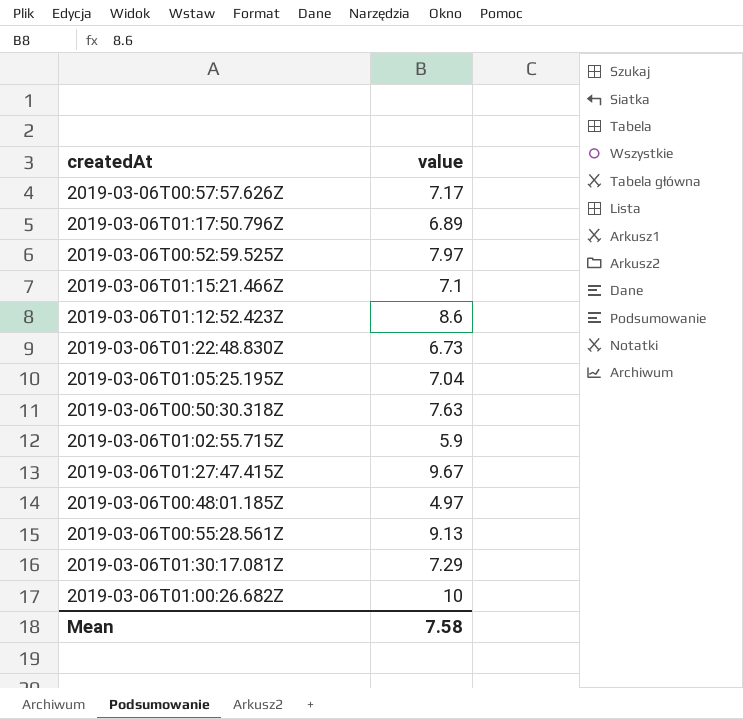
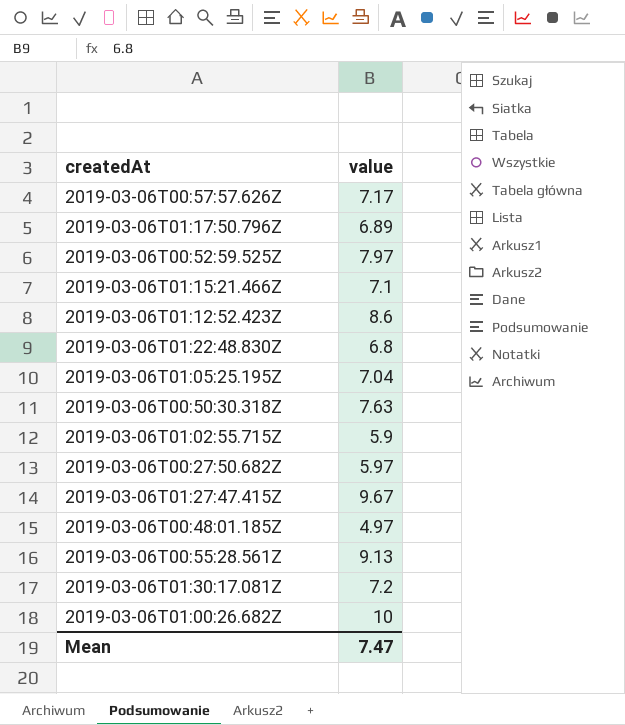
2019-03-06T01:22:48.830Z | value: 6.73 -> 6.8
row 2019-03-06T00:27:50.682Z: none -> 5.97
2019-03-06T01:30:17.081Z | value: 7.29 -> 7.2
Mean | value: 7.58 -> 7.47

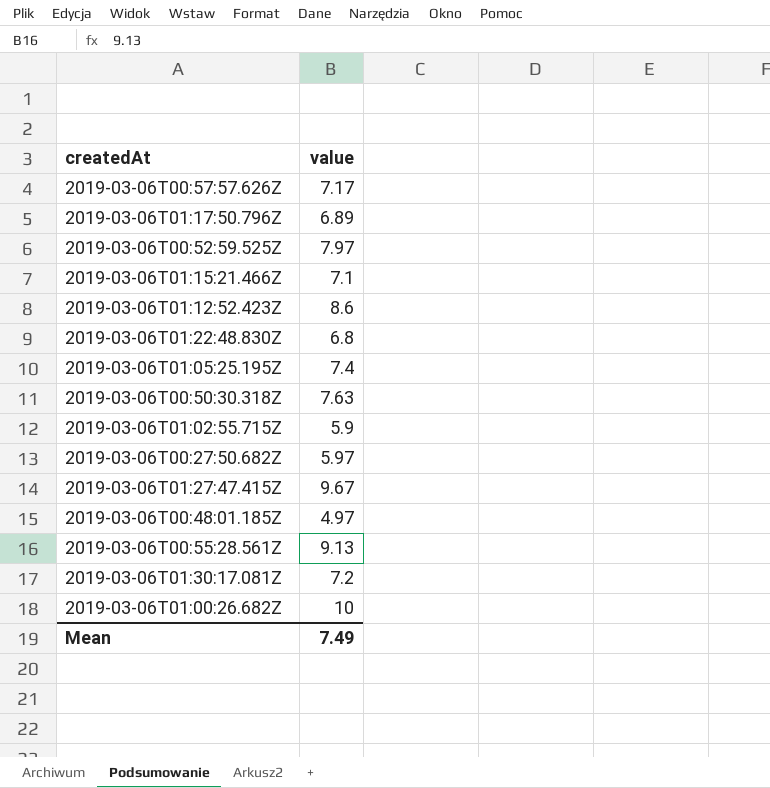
2019-03-06T01:05:25.195Z | value: 7.04 -> 7.4
Mean | value: 7.47 -> 7.49

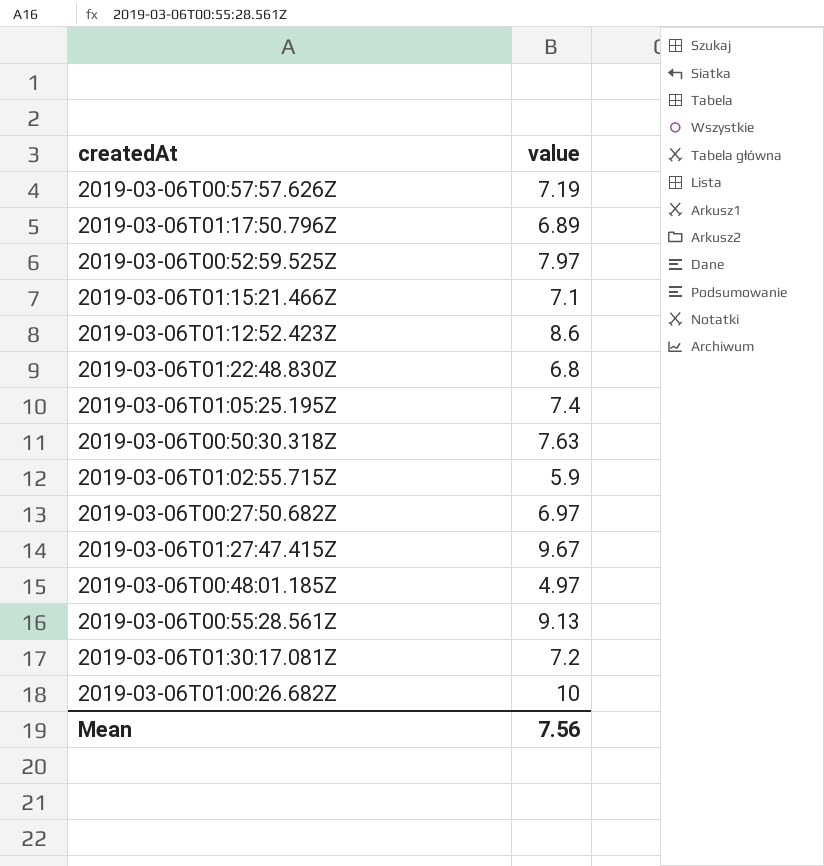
2019-03-06T00:57:57.626Z | value: 7.17 -> 7.19
2019-03-06T00:27:50.682Z | value: 5.97 -> 6.97
Mean | value: 7.49 -> 7.56

